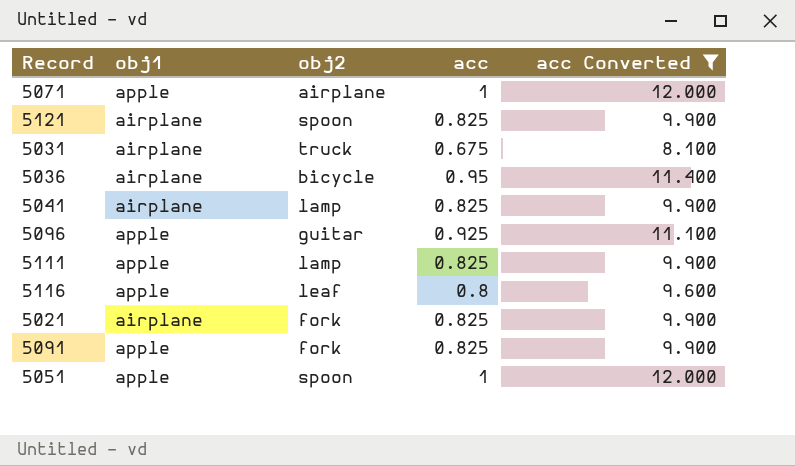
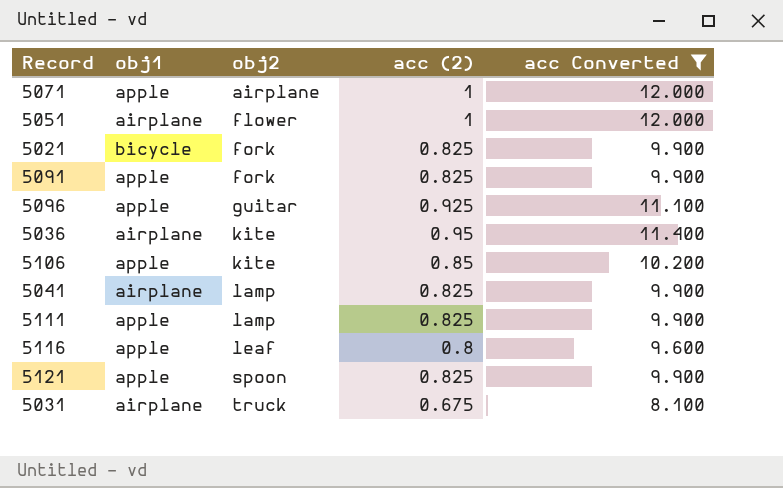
row order: none -> obj2 ascending
column name: acc -> acc (2)
5051 | obj1: apple -> airplane
5051 | obj2: spoon -> flower
5021 | obj1: airplane -> bicycle
5036 | obj2: bicycle -> kite
row 5106: none -> apple | kite | 0.85 | 10.200
5121 | obj1: airplane -> apple

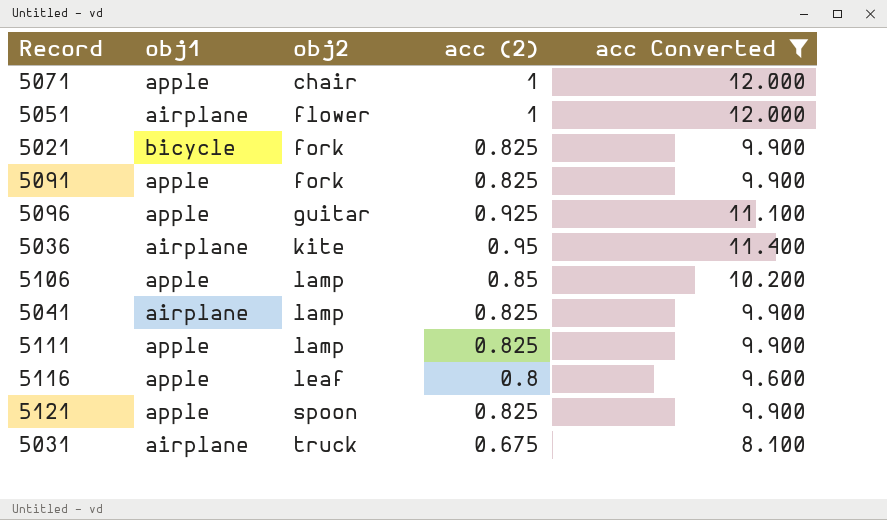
5071 | obj2: airplane -> chair
5106 | obj2: kite -> lamp

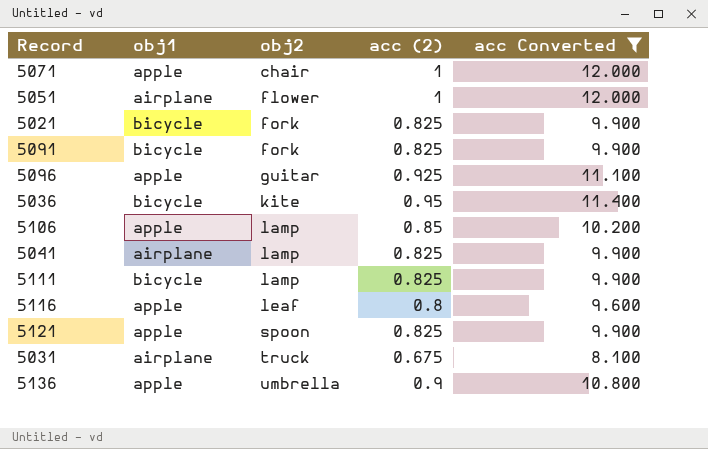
5091 | obj1: apple -> bicycle
5036 | obj1: airplane -> bicycle
5111 | obj1: apple -> bicycle
row 5136: none -> apple | umbrella | 0.9 | 10.800

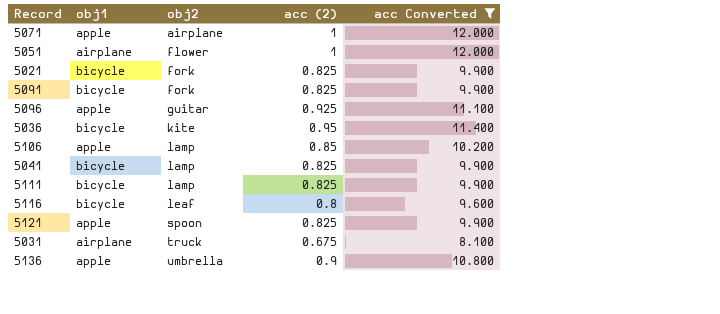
5071 | obj2: chair -> airplane
5041 | obj1: airplane -> bicycle
5116 | obj1: apple -> bicycle

